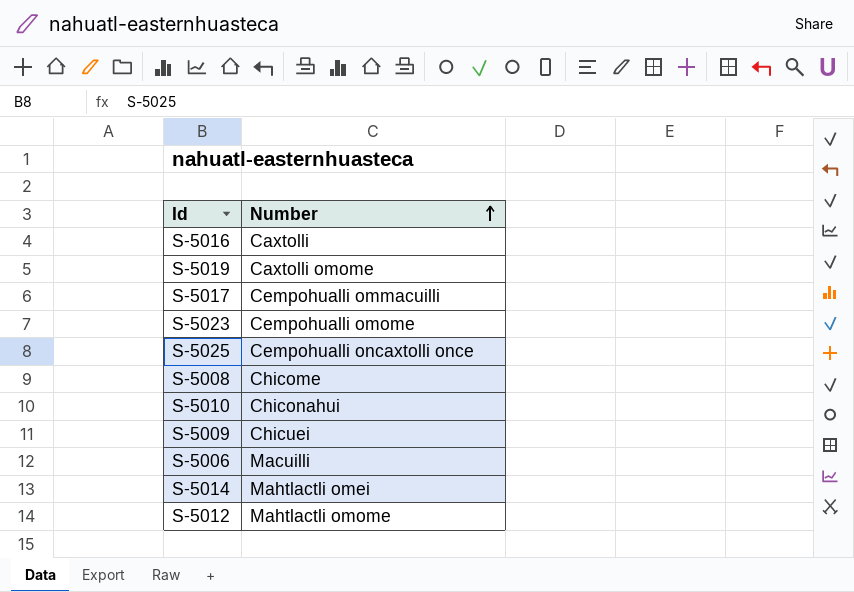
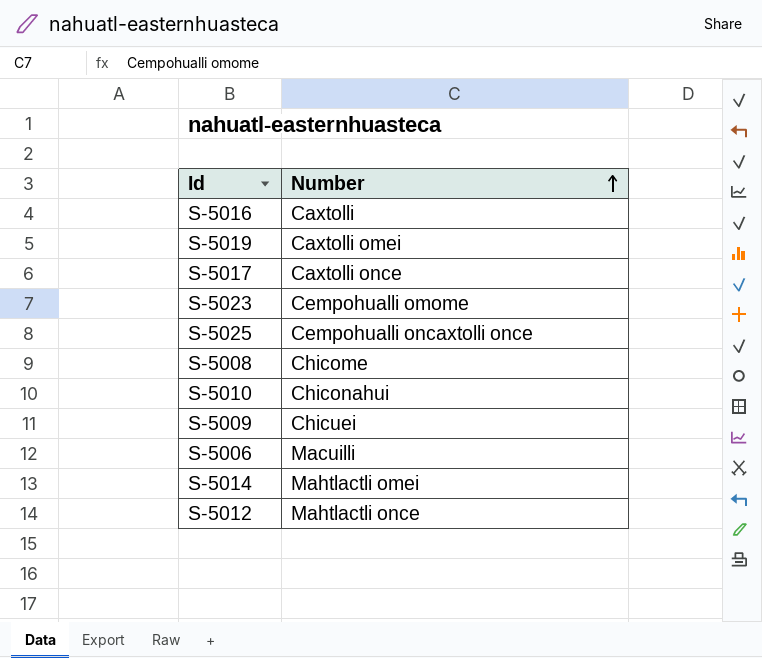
S-5019 | Number: Caxtolli omome -> Caxtolli omei
S-5017 | Number: Cempohualli ommacuilli -> Caxtolli once
S-5012 | Number: Mahtlactli omome -> Mahtlactli once

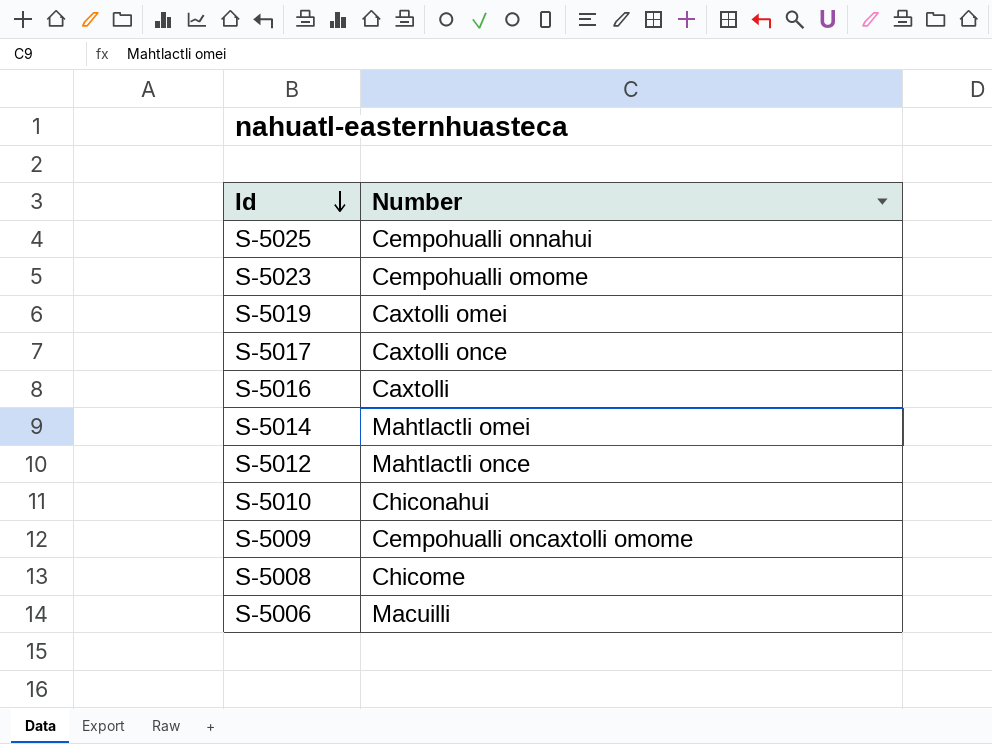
row order: Number ascending -> Id descending
S-5025 | Number: Cempohualli oncaxtolli once -> Cempohualli onnahui
S-5009 | Number: Chicuei -> Cempohualli oncaxtolli omome

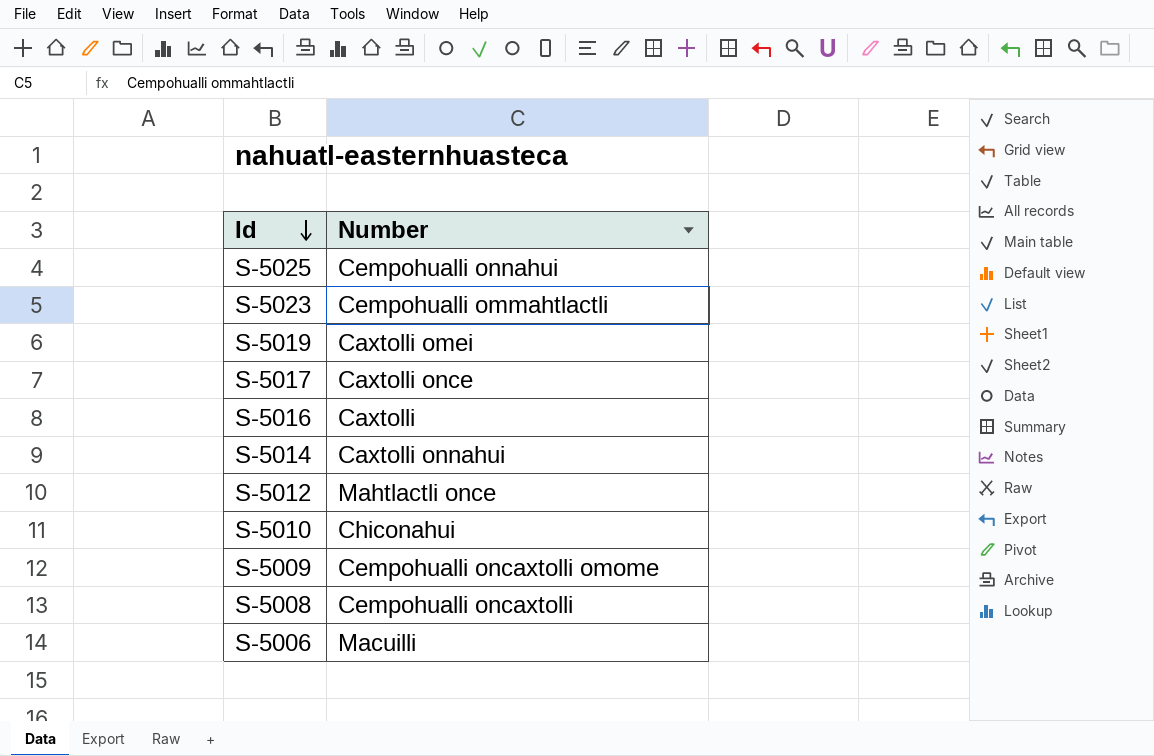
S-5023 | Number: Cempohualli omome -> Cempohualli ommahtlactli
S-5014 | Number: Mahtlactli omei -> Caxtolli onnahui
S-5008 | Number: Chicome -> Cempohualli oncaxtolli

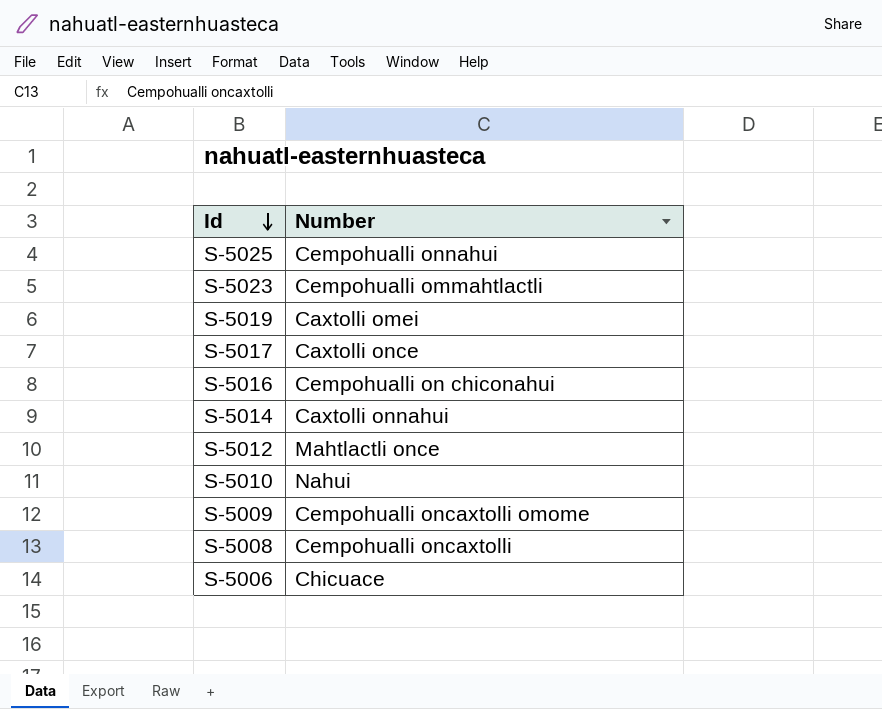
S-5016 | Number: Caxtolli -> Cempohualli on chiconahui
S-5010 | Number: Chiconahui -> Nahui
S-5006 | Number: Macuilli -> Chicuace

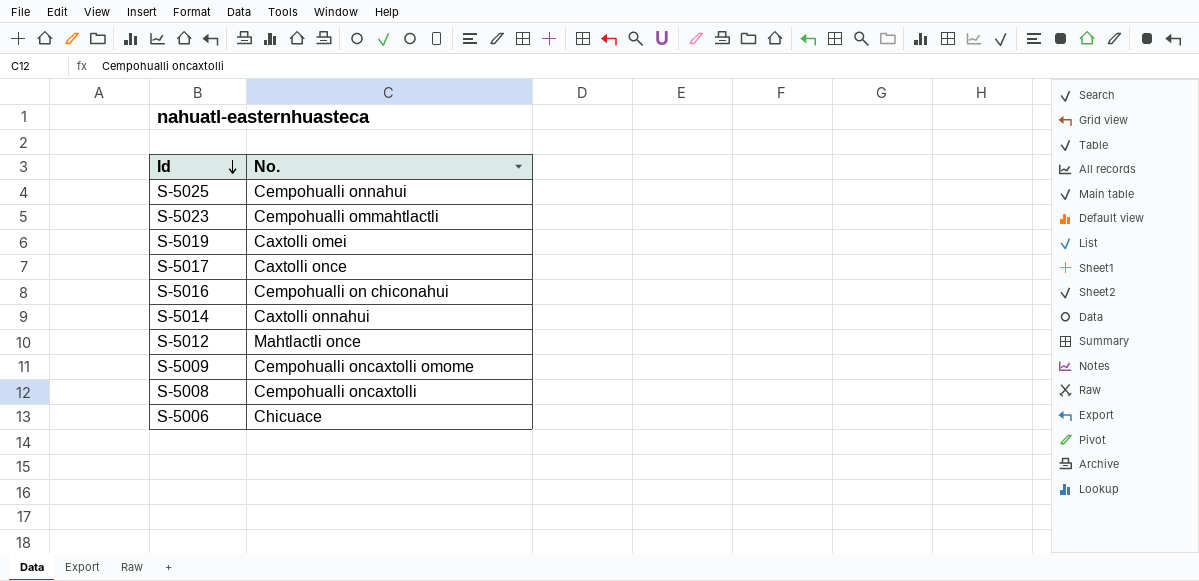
column name: Number -> No.
row S-5010: Nahui -> none

